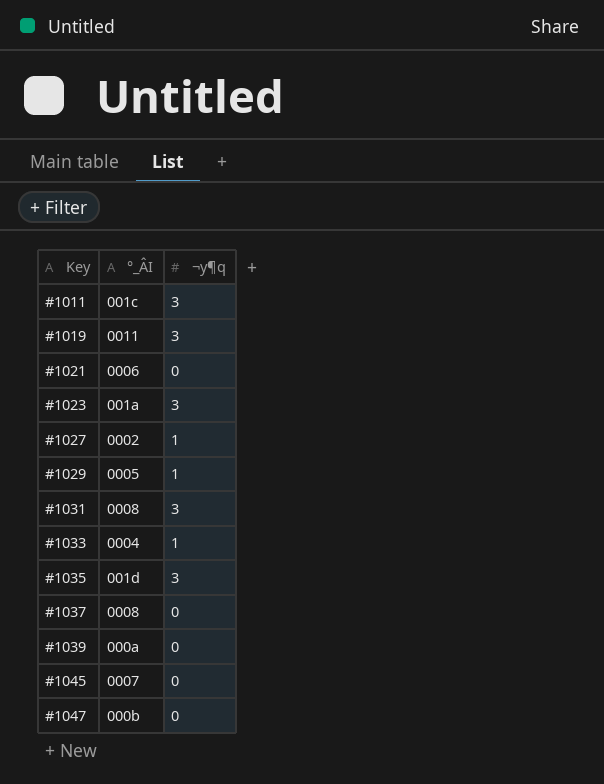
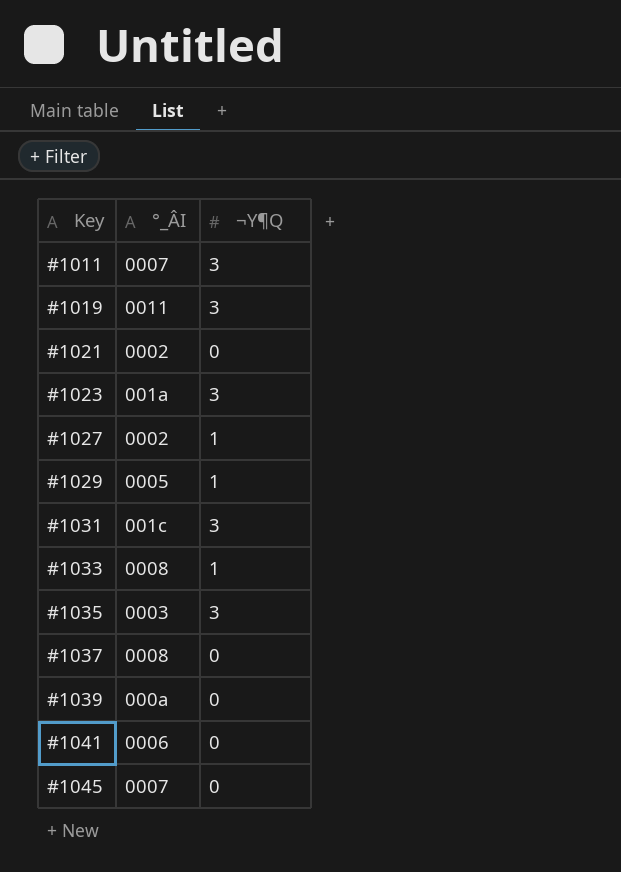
column name: ¬y¶q -> ¬Y¶Q
row #1047: 000b | 0 -> none
#1011 | °_ÂI: 001c -> 0007
#1021 | °_ÂI: 0006 -> 0002
#1031 | °_ÂI: 0008 -> 001c
#1033 | °_ÂI: 0004 -> 0008
#1035 | °_ÂI: 001d -> 0003
row #1041: none -> 0006 | 0

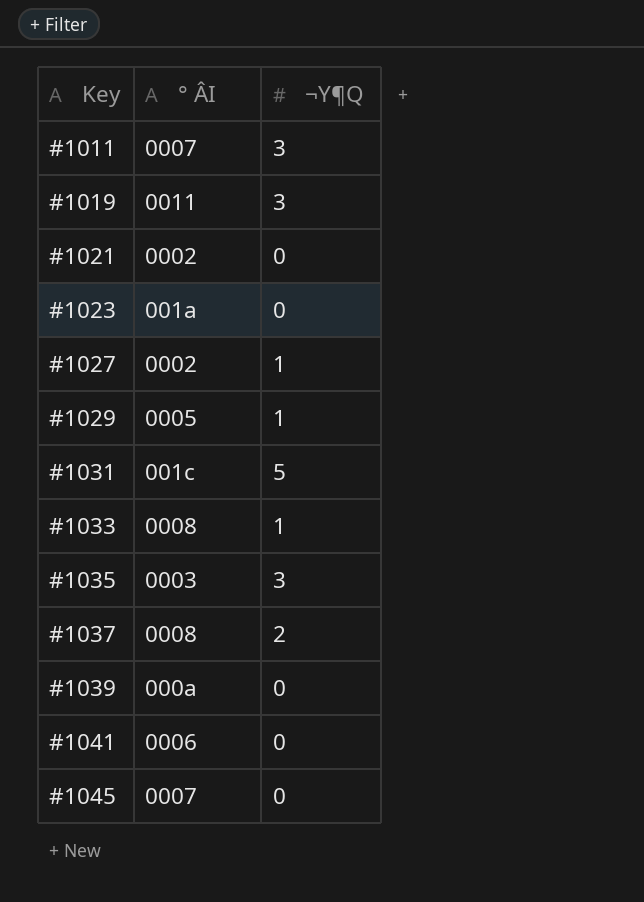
column name: °_ÂI -> ° ÂI
#1023 | ¬Y¶Q: 3 -> 0
#1031 | ¬Y¶Q: 3 -> 5
#1037 | ¬Y¶Q: 0 -> 2

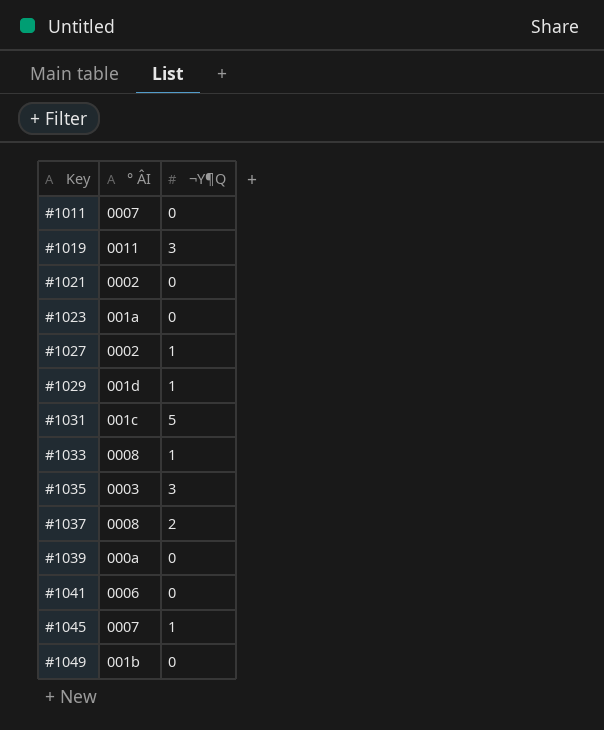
#1011 | ¬Y¶Q: 3 -> 0
#1029 | ° ÂI: 0005 -> 001d
#1045 | ¬Y¶Q: 0 -> 1
row #1049: none -> 001b | 0

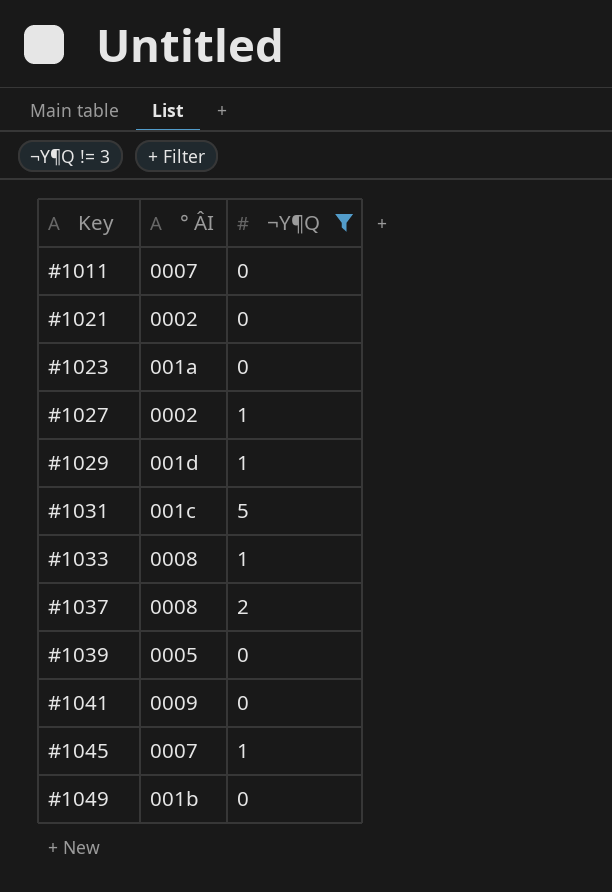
filter: none -> ¬Y¶Q != 3
#1039 | ° ÂI: 000a -> 0005
#1041 | ° ÂI: 0006 -> 0009

